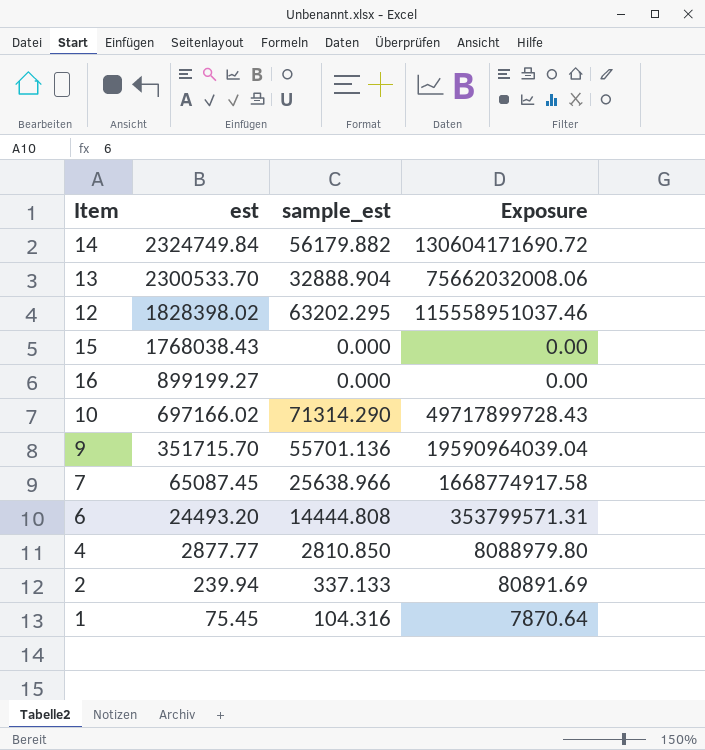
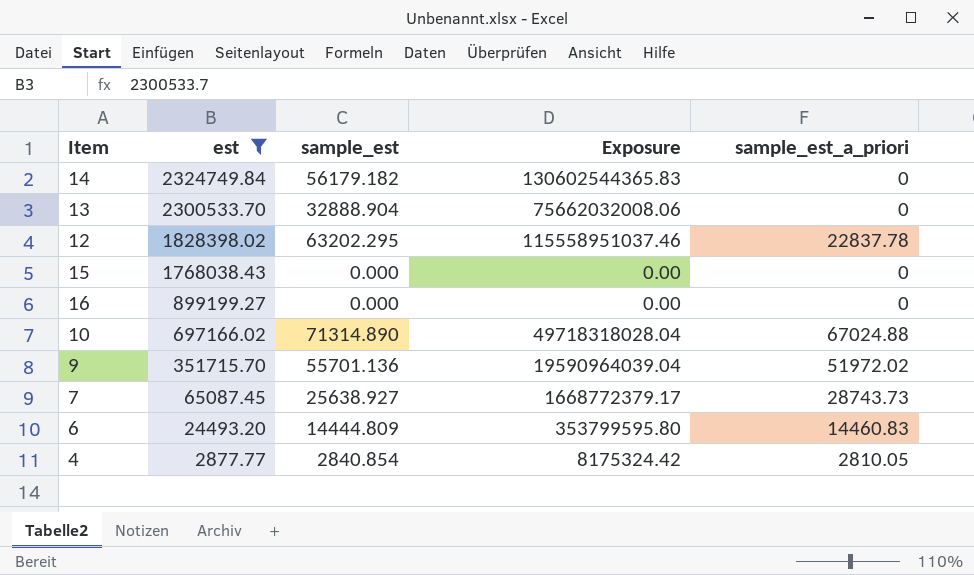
filter: none -> est >= 2877.77
column sample_est_a_priori | position: none -> 5
14 | sample_est: 56179.882 -> 56179.182
14 | Exposure: 130604171690.72 -> 130602544365.83
10 | sample_est: 71314.290 -> 71314.890
10 | Exposure: 49717899728.43 -> 49718318028.04
7 | sample_est: 25638.966 -> 25638.927
7 | Exposure: 1668774917.58 -> 1668772379.17
6 | sample_est: 14444.808 -> 14444.809
6 | Exposure: 353799571.31 -> 353799595.80
4 | sample_est: 2810.850 -> 2840.854
4 | Exposure: 8088979.80 -> 8175324.42

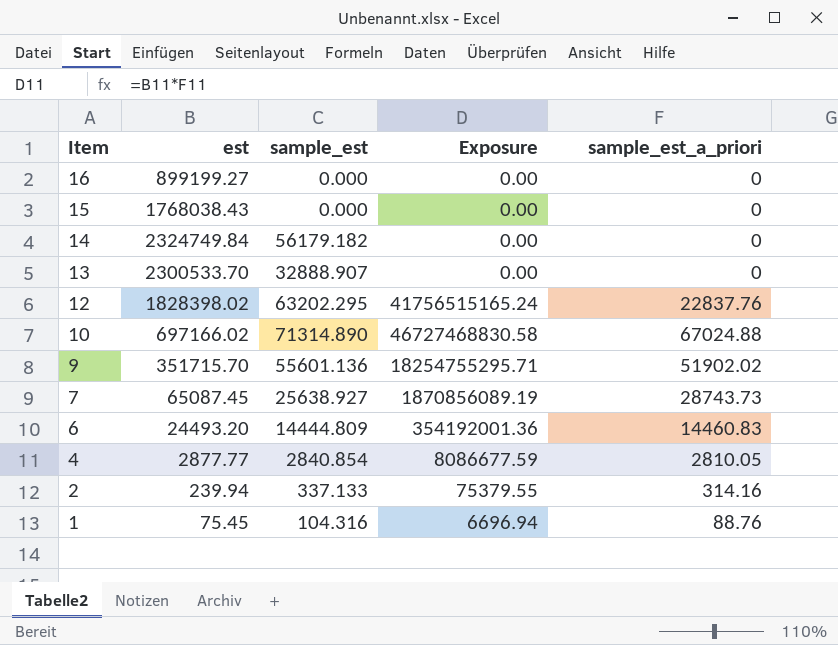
filter: est >= 2877.77 -> none
row order: est descending -> Item descending
column Exposure | formula: [est] * [sample_est] -> [est] * [sample_est_a_priori]
13 | sample_est: 32888.904 -> 32888.907
12 | sample_est_a_priori: 22837.78 -> 22837.76
9 | sample_est: 55701.136 -> 55601.136
9 | sample_est_a_priori: 51972.02 -> 51902.02

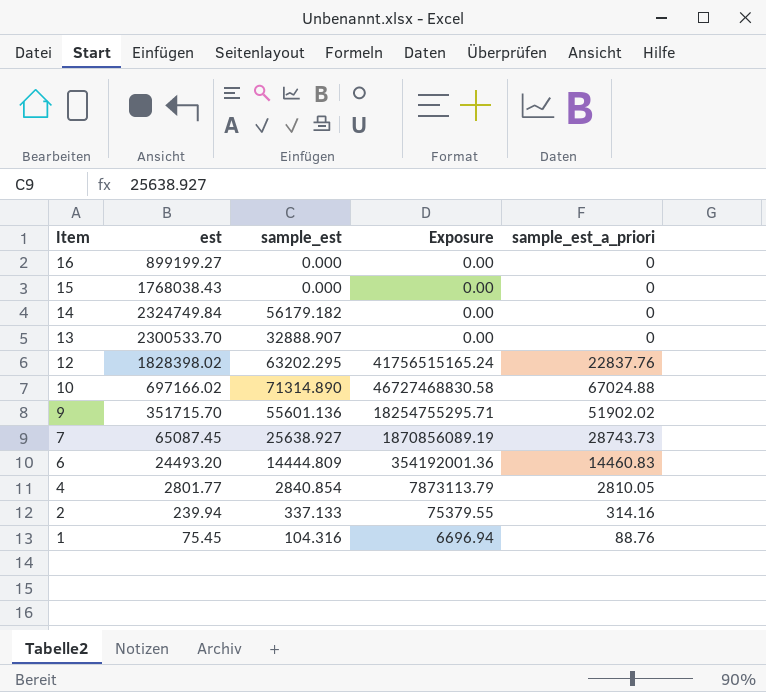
4 | est: 2877.77 -> 2801.77
4 | Exposure: 8086677.59 -> 7873113.79

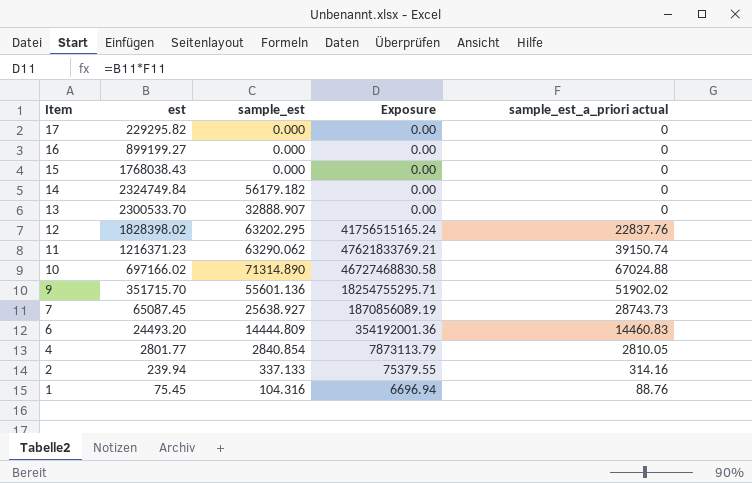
column name: sample_est_a_priori -> sample_est_a_priori actual
row 17: none -> 229295.82 | 0.000 | 0.00 | 0
row 11: none -> 1216371.23 | 63290.062 | 47621833769.21 | 39150.74

